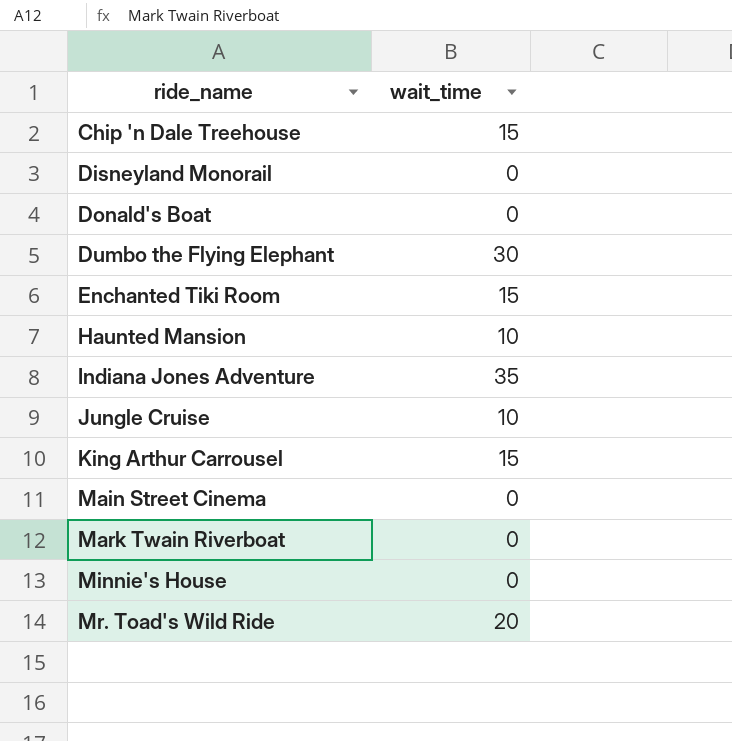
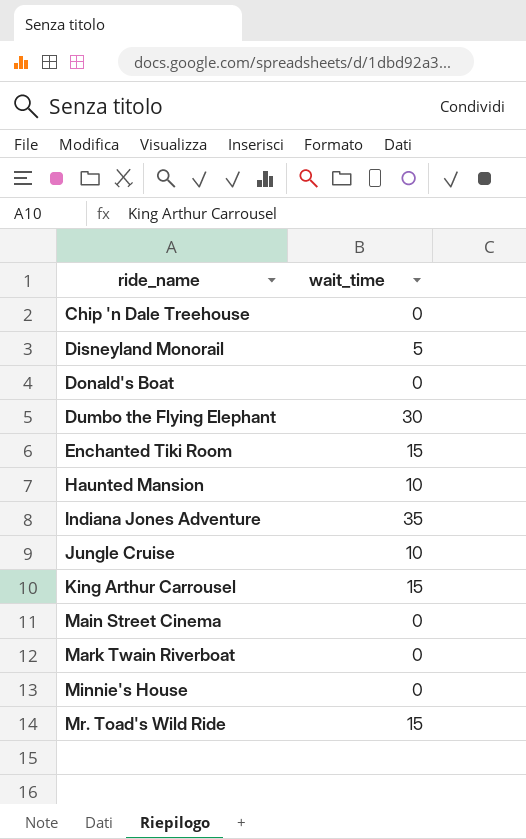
Chip 'n Dale Treehouse | wait_time: 15 -> 0
Disneyland Monorail | wait_time: 0 -> 5
Mr. Toad's Wild Ride | wait_time: 20 -> 15

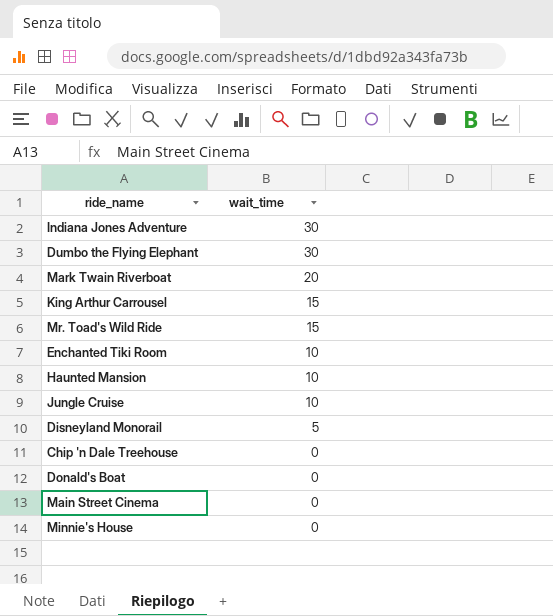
row order: ride_name ascending -> wait_time descending
Indiana Jones Adventure | wait_time: 35 -> 30
Mark Twain Riverboat | wait_time: 0 -> 20
Enchanted Tiki Room | wait_time: 15 -> 10

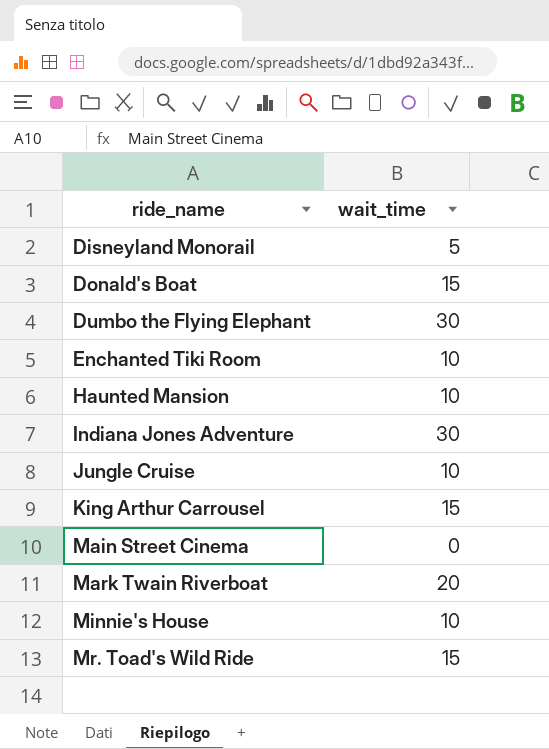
row order: wait_time descending -> ride_name ascending
row Chip 'n Dale Treehouse: 0 -> none
Donald's Boat | wait_time: 0 -> 15
Minnie's House | wait_time: 0 -> 10

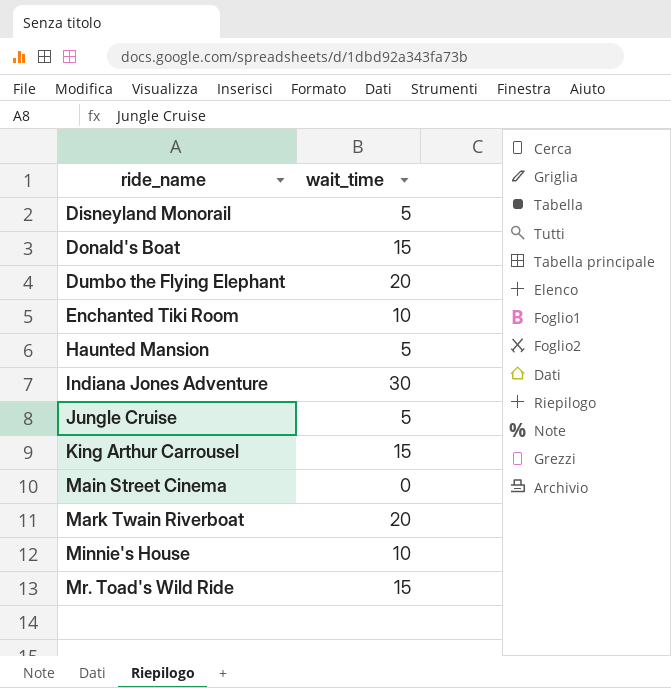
Dumbo the Flying Elephant | wait_time: 30 -> 20
Haunted Mansion | wait_time: 10 -> 5
Jungle Cruise | wait_time: 10 -> 5

